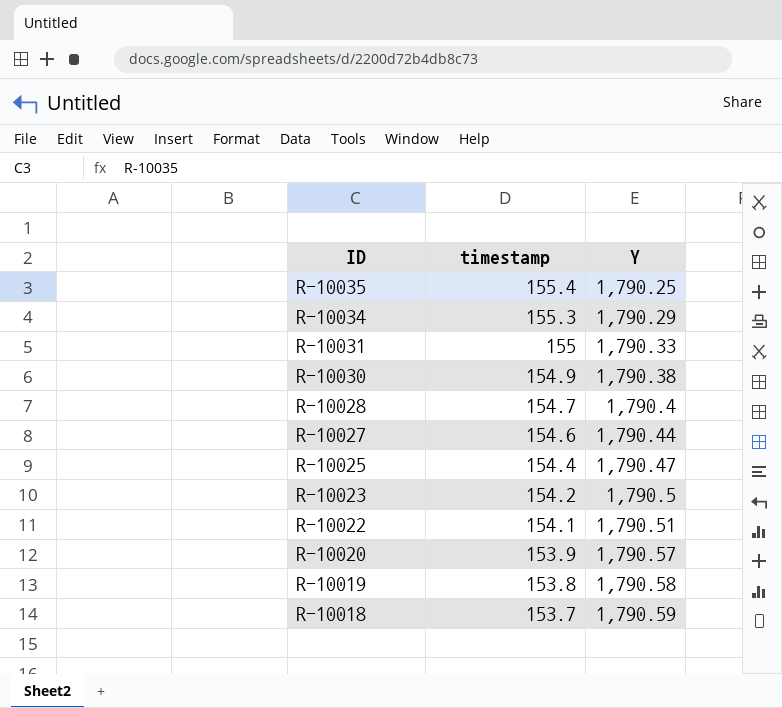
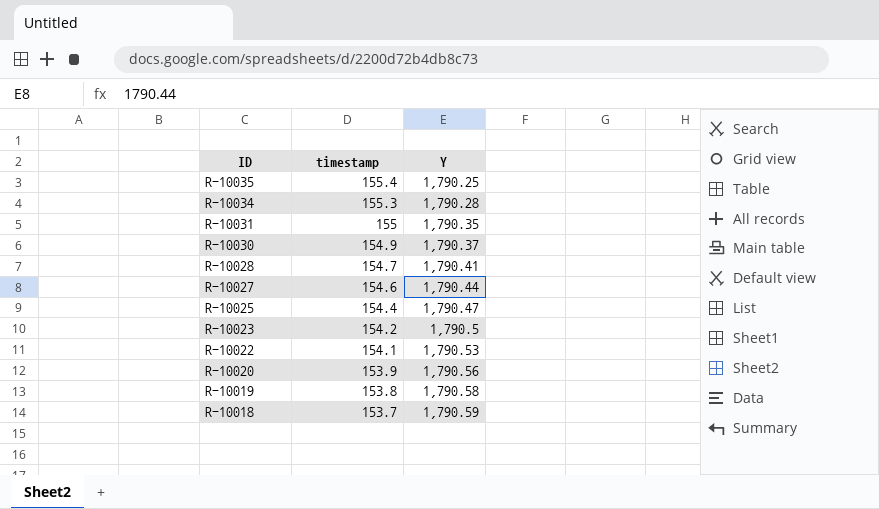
R-10034 | Y: 1,790.29 -> 1,790.28
R-10031 | Y: 1,790.33 -> 1,790.35
R-10030 | Y: 1,790.38 -> 1,790.37
R-10028 | Y: 1,790.4 -> 1,790.41
R-10022 | Y: 1,790.51 -> 1,790.53
R-10020 | Y: 1,790.57 -> 1,790.56

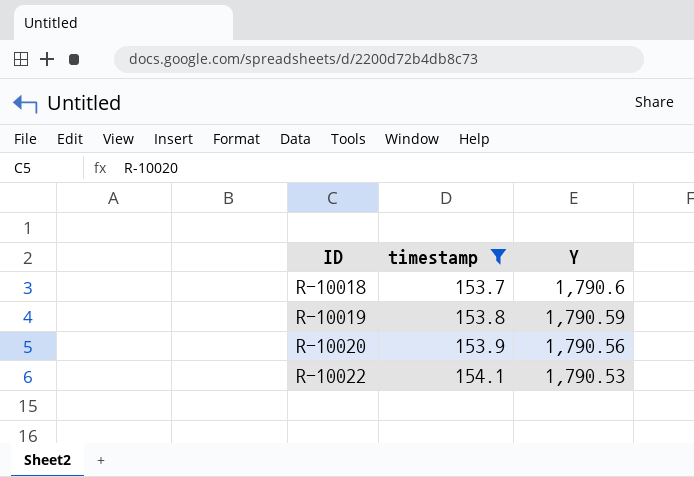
filter: none -> timestamp <= 154.1
row order: ID descending -> ID ascending
R-10018 | Y: 1,790.59 -> 1,790.6
R-10019 | Y: 1,790.58 -> 1,790.59

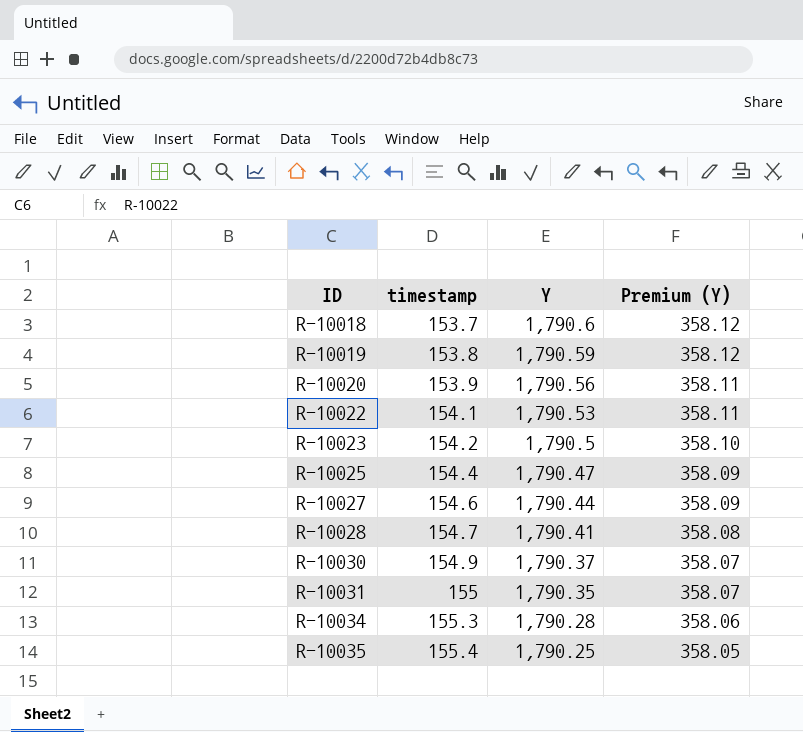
filter: timestamp <= 154.1 -> none
column Premium (Y) | formula: none -> [Y] * 0.2

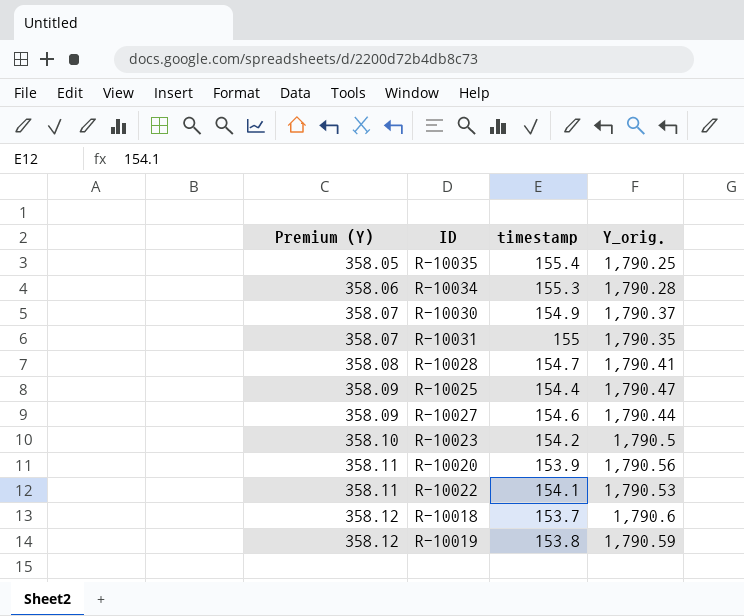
row order: ID ascending -> Premium (Y) ascending
column Premium (Y) | position: 4 -> 1
column name: Y -> Y_orig.

